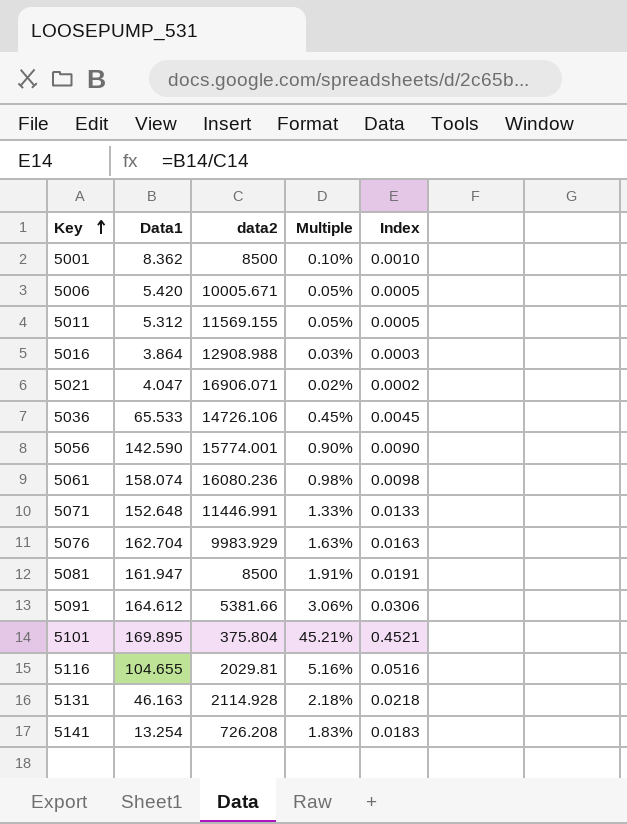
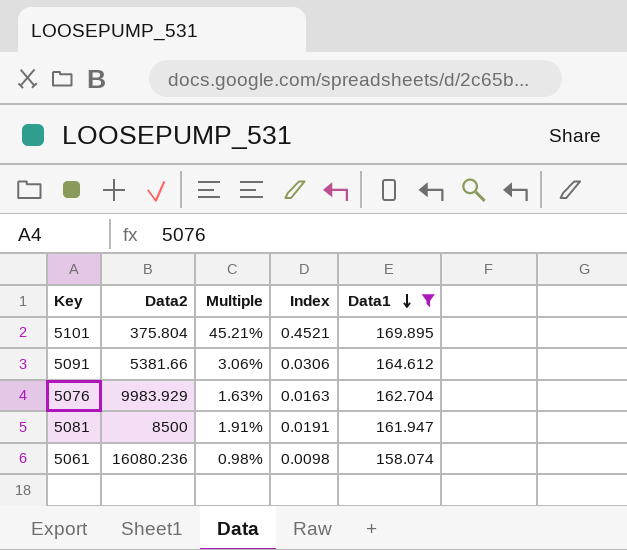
filter: none -> Data1 >= 158.074
row order: Key ascending -> Data1 descending
column name: data2 -> Data2
column Data1 | position: 2 -> 5

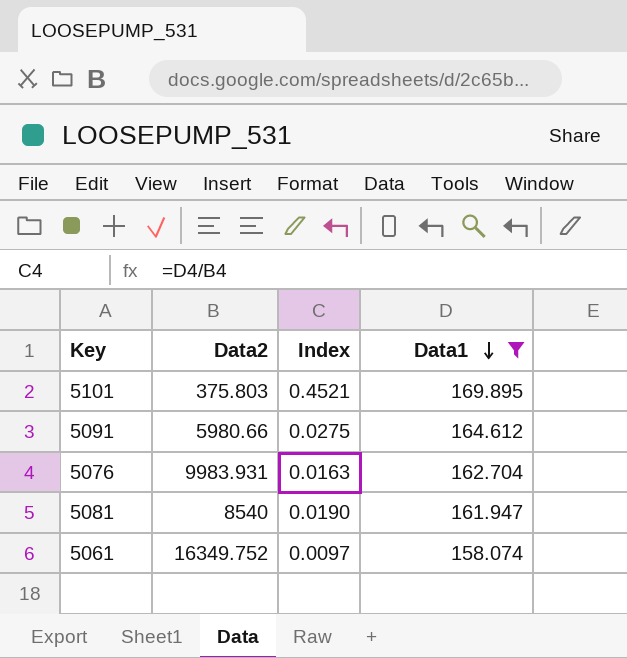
column Multiple | formula: [Data1] / [Data2] -> none
5101 | Data2: 375.804 -> 375.803
5091 | Data2: 5381.66 -> 5980.66
5091 | Index: 0.0306 -> 0.0275
5076 | Data2: 9983.929 -> 9983.931
5081 | Data2: 8500 -> 8540
5081 | Index: 0.0191 -> 0.0190
5061 | Data2: 16080.236 -> 16349.752
5061 | Index: 0.0098 -> 0.0097

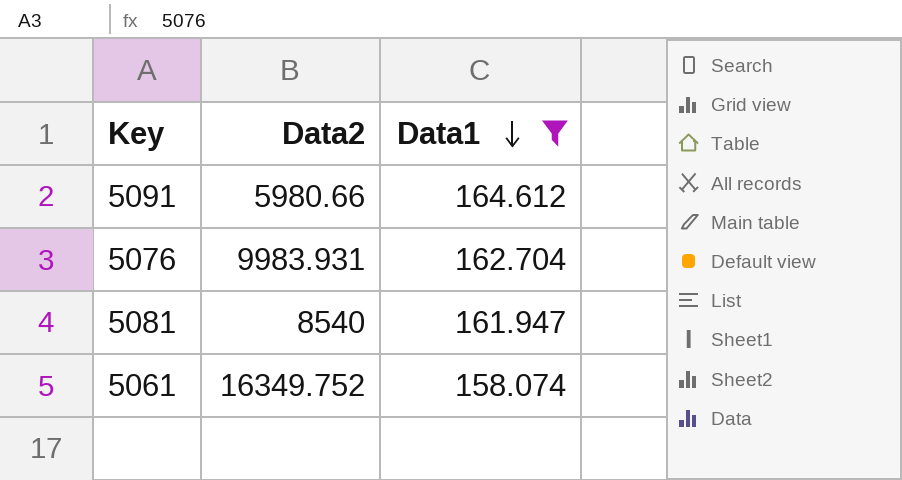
column Index | formula: [Data1] / [Data2] -> none
row 5101: 375.803 | 0.4521 | 169.895 -> none

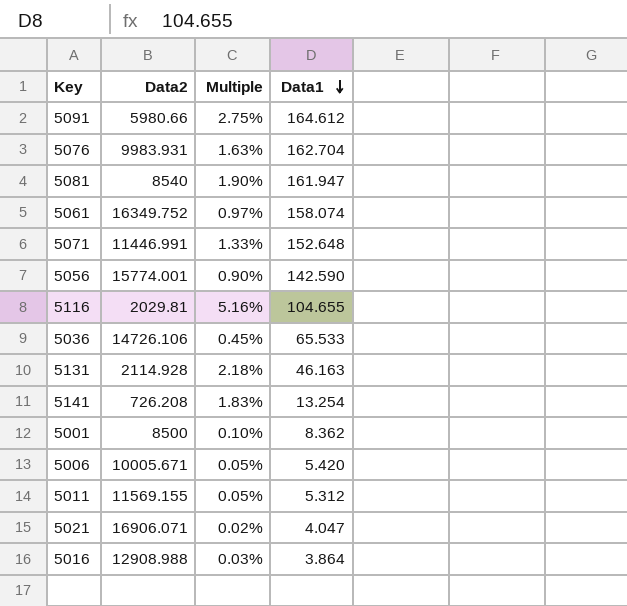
filter: Data1 >= 158.074 -> none
column Multiple | formula: none -> [Data1] / [Data2]

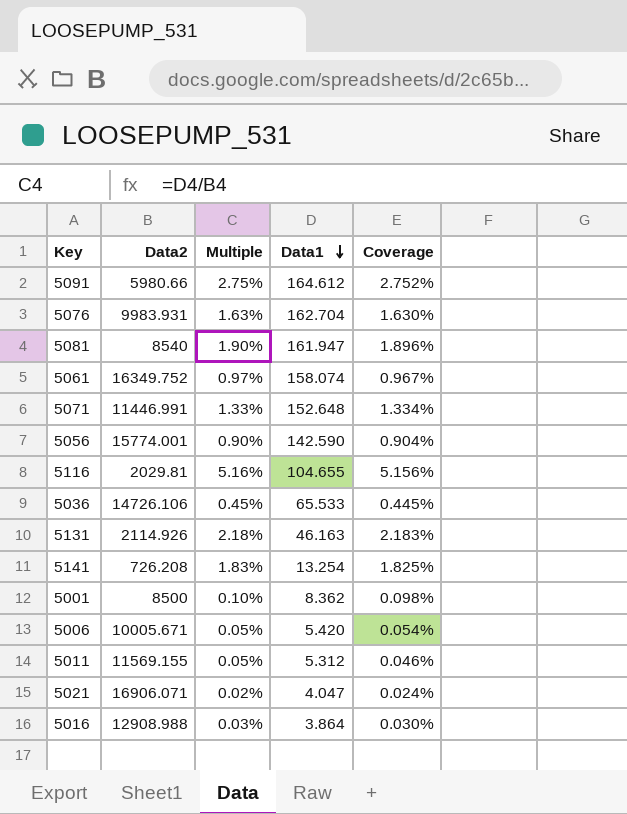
column Coverage | formula: none -> [Data1] / [Data2]
5131 | Data2: 2114.928 -> 2114.926

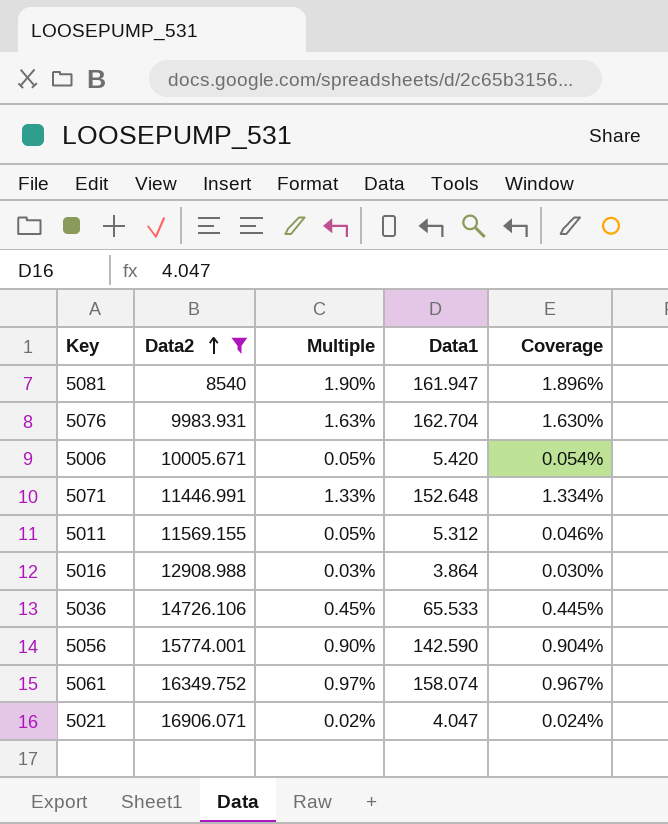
filter: none -> Data2 >= 8540
row order: Data1 descending -> Data2 ascending

